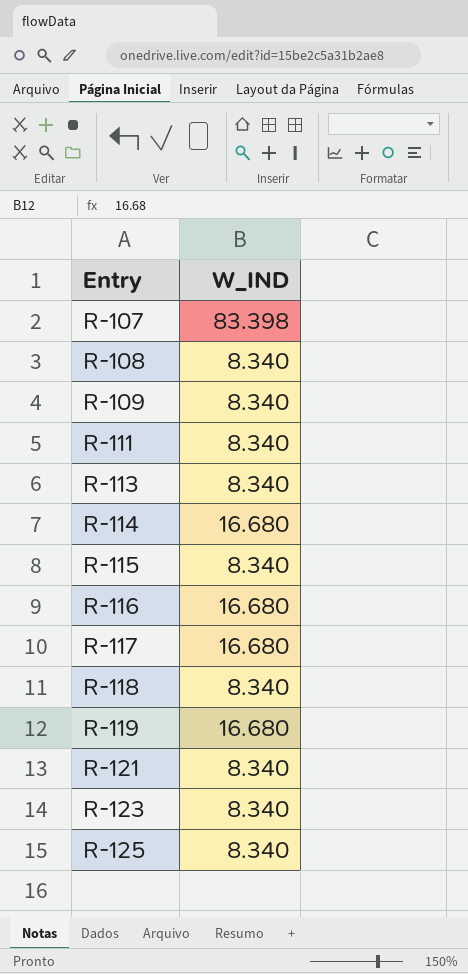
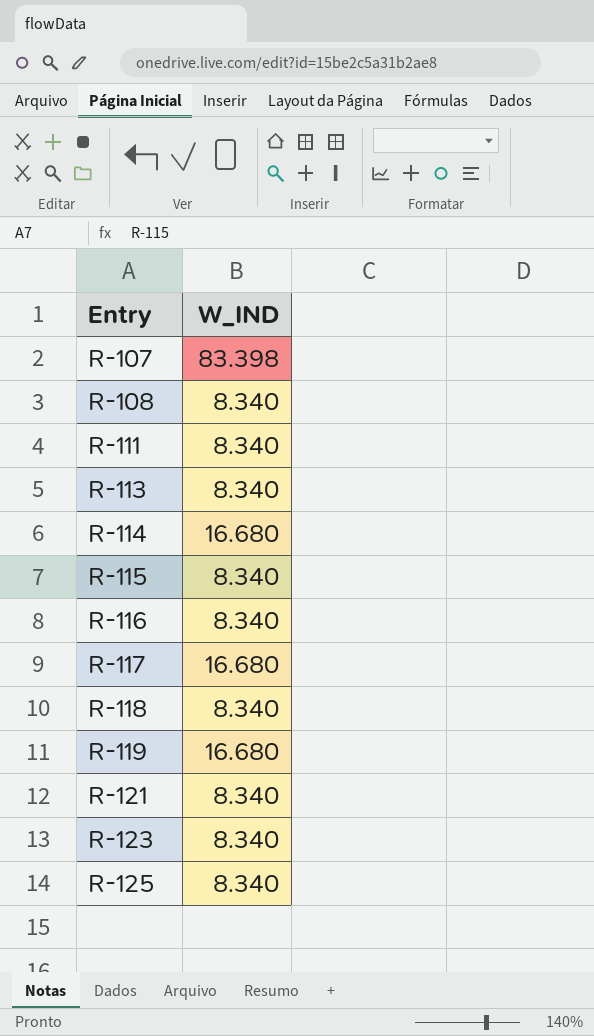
row R-109: 8.340 -> none
R-116 | W_IND: 16.680 -> 8.340

